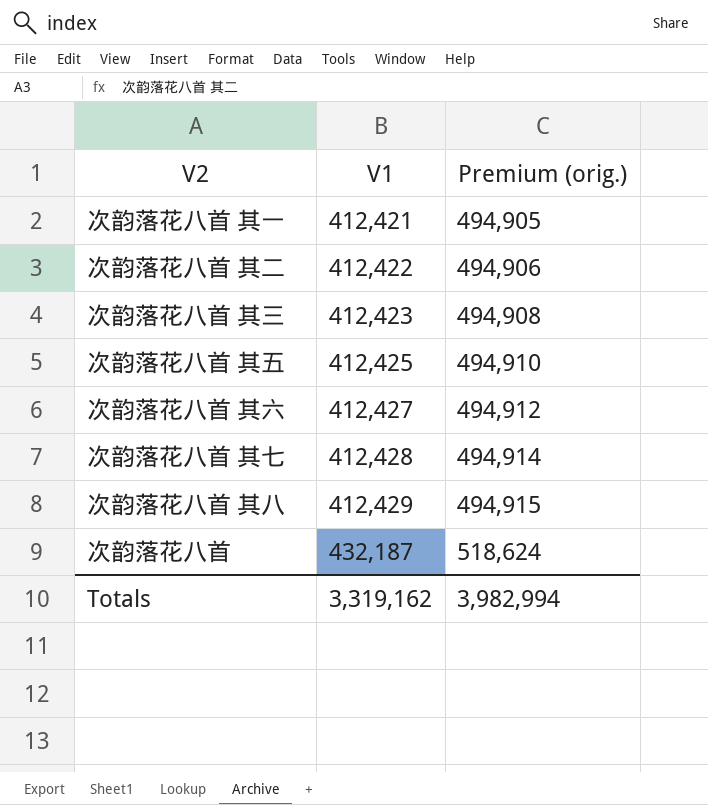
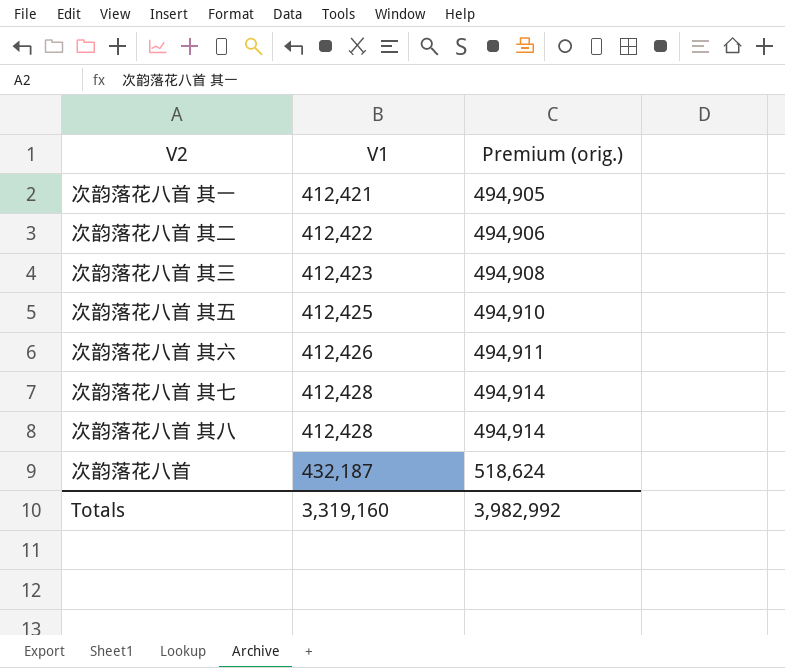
次韵落花八首 其六 | V1: 412,427 -> 412,426
次韵落花八首 其六 | Premium (orig.): 494,912 -> 494,911
次韵落花八首 其八 | V1: 412,429 -> 412,428
次韵落花八首 其八 | Premium (orig.): 494,915 -> 494,914
Totals | V1: 3,319,162 -> 3,319,160
Totals | Premium (orig.): 3,982,994 -> 3,982,992

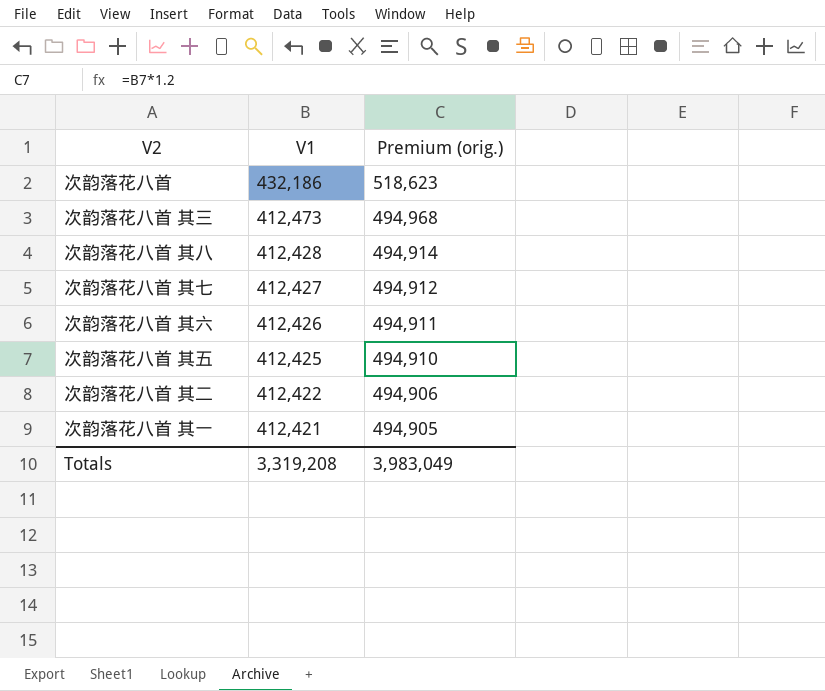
row order: V1 ascending -> V1 descending
次韵落花八首 | V1: 432,187 -> 432,186
次韵落花八首 | Premium (orig.): 518,624 -> 518,623
次韵落花八首 其三 | V1: 412,423 -> 412,473
次韵落花八首 其三 | Premium (orig.): 494,908 -> 494,968
次韵落花八首 其七 | V1: 412,428 -> 412,427
次韵落花八首 其七 | Premium (orig.): 494,914 -> 494,912
Totals | V1: 3,319,160 -> 3,319,208
Totals | Premium (orig.): 3,982,992 -> 3,983,049

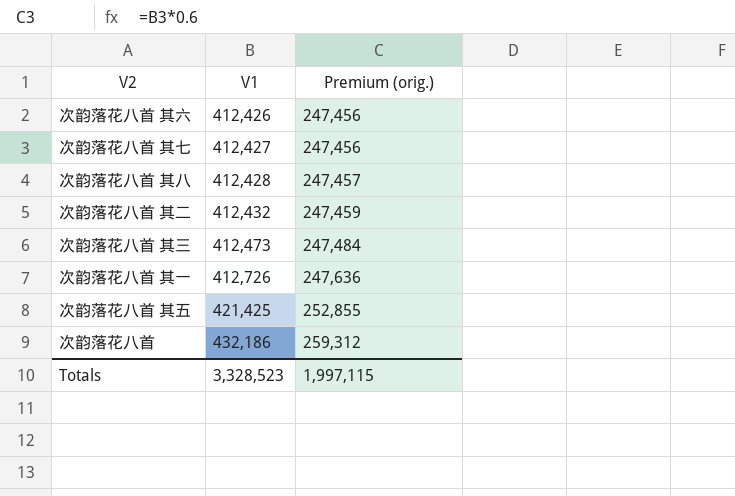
row order: V1 descending -> V1 ascending
column Premium (orig.) | formula: [V1] * 1.2 -> [V1] * 0.6
次韵落花八首 其二 | V1: 412,422 -> 412,432
次韵落花八首 其一 | V1: 412,421 -> 412,726
次韵落花八首 其五 | V1: 412,425 -> 421,425
Totals | V1: 3,319,208 -> 3,328,523
Totals | Premium (orig.): 3,983,049 -> 1,997,115

